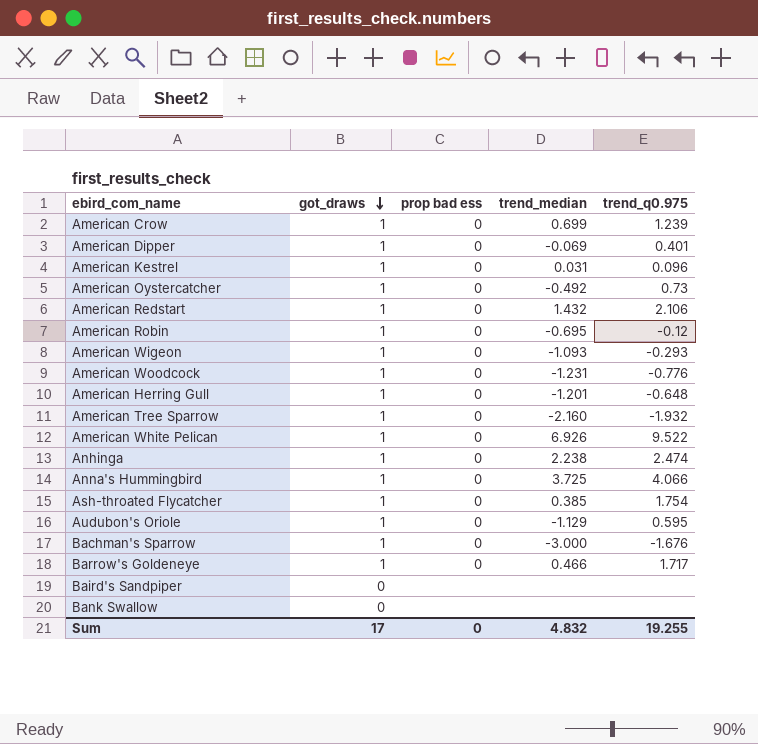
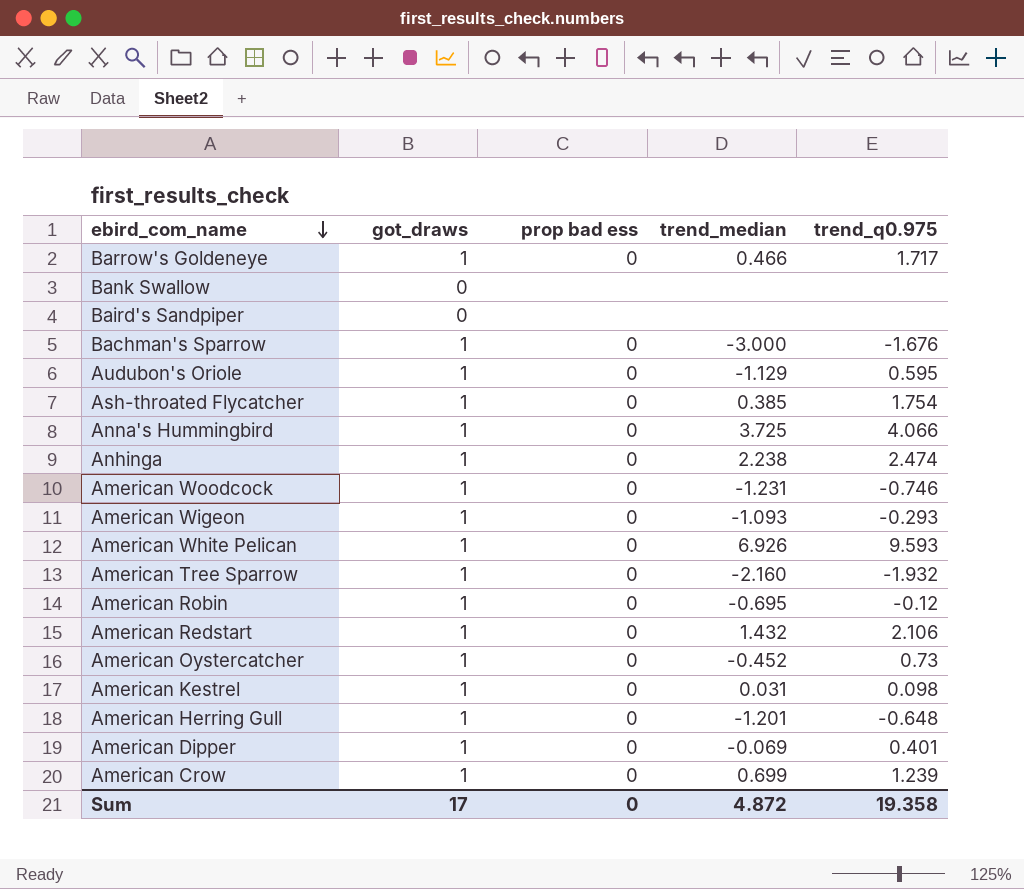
row order: got_draws descending -> ebird_com_name descending
American Woodcock | trend_q0.975: -0.776 -> -0.746
American White Pelican | trend_q0.975: 9.522 -> 9.593
American Oystercatcher | trend_median: -0.492 -> -0.452
American Kestrel | trend_q0.975: 0.096 -> 0.098
Sum | trend_median: 4.832 -> 4.872
Sum | trend_q0.975: 19.255 -> 19.358

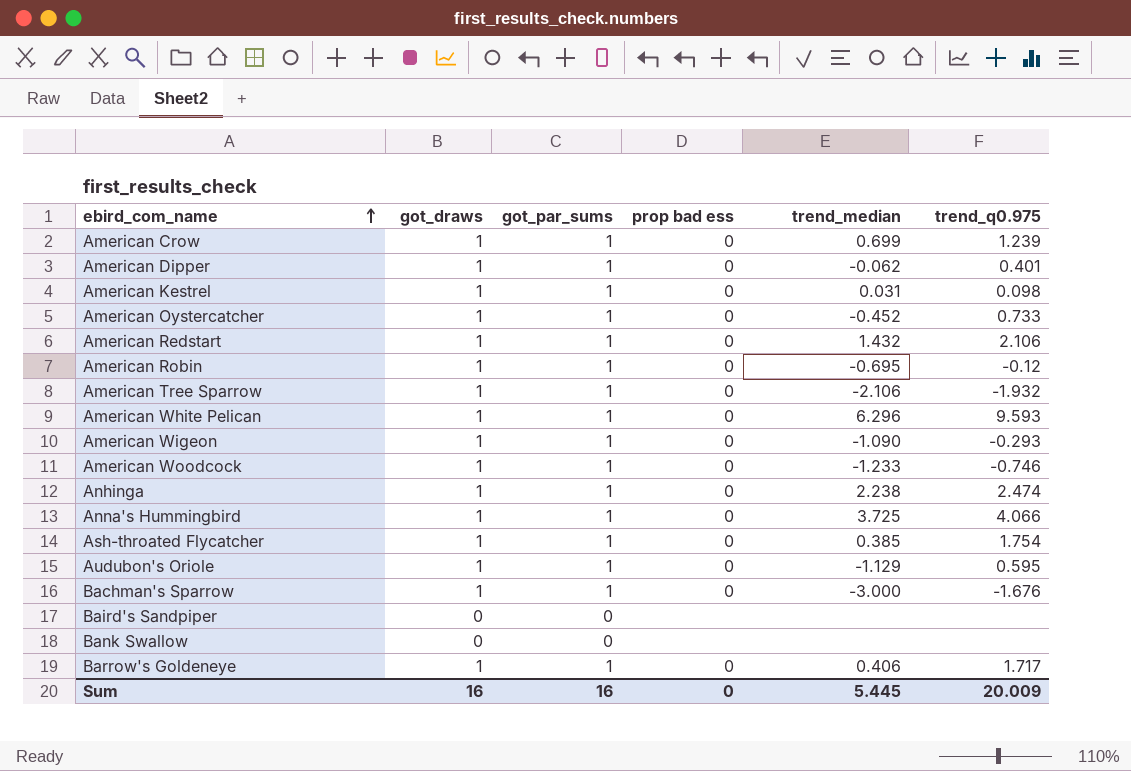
row order: ebird_com_name descending -> ebird_com_name ascending
column got_par_sums | position: none -> 3
row American Herring Gull: 1 | 0 | -1.201 | -0.648 -> none
American Dipper | trend_median: -0.069 -> -0.062
American Oystercatcher | trend_q0.975: 0.73 -> 0.733
American Tree Sparrow | trend_median: -2.160 -> -2.106
American White Pelican | trend_median: 6.926 -> 6.296
American Wigeon | trend_median: -1.093 -> -1.090
American Woodcock | trend_median: -1.231 -> -1.233
Barrow's Goldeneye | trend_median: 0.466 -> 0.406
Sum | got_draws: 17 -> 16
Sum | trend_median: 4.872 -> 5.445
Sum | trend_q0.975: 19.358 -> 20.009

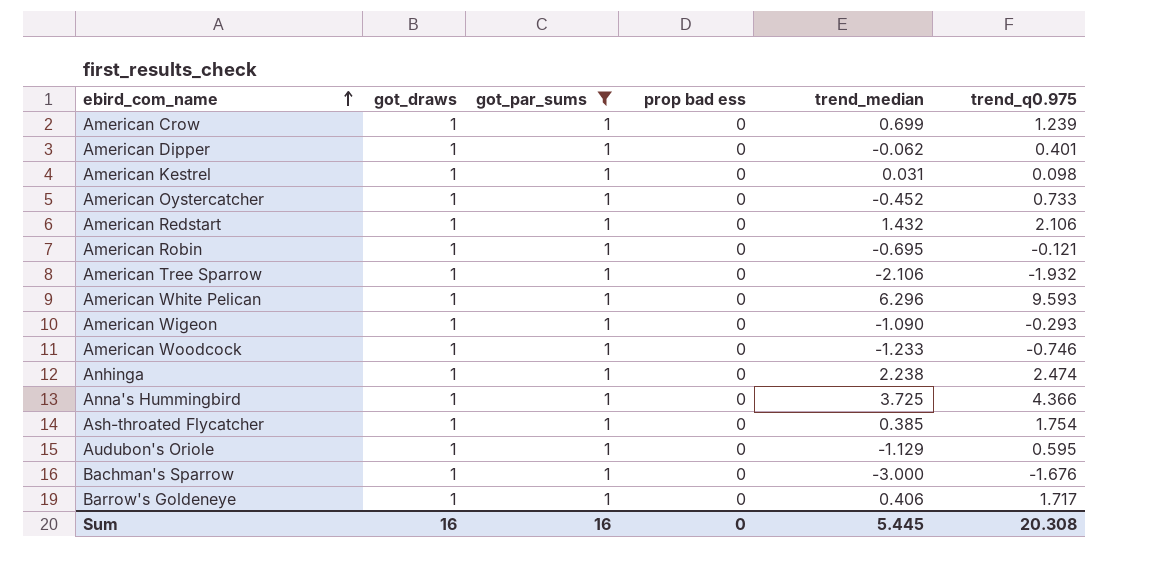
filter: none -> got_par_sums = 1
American Robin | trend_q0.975: -0.12 -> -0.121
Anna's Hummingbird | trend_q0.975: 4.066 -> 4.366
Sum | trend_q0.975: 20.009 -> 20.308

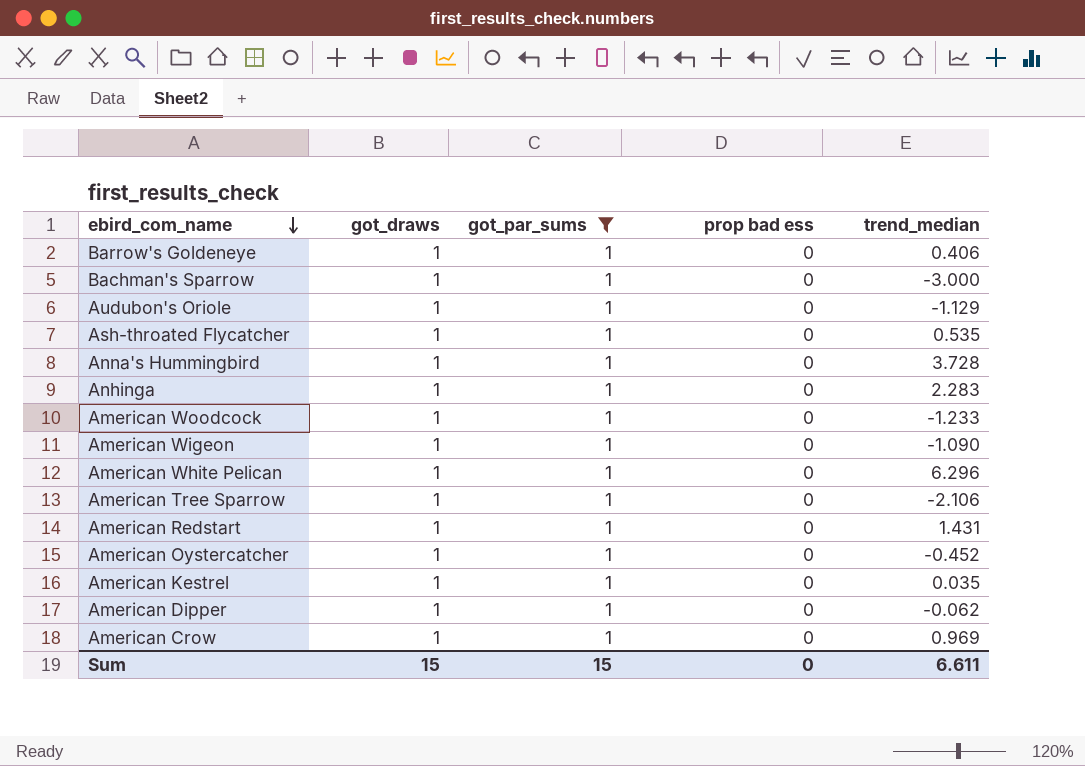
row order: ebird_com_name ascending -> ebird_com_name descending
column trend_q0.975 | position: 6 -> none
row American Robin: 1 | 1 | 0 | -0.695 | -0.121 -> none
Ash-throated Flycatcher | trend_median: 0.385 -> 0.535
Anna's Hummingbird | trend_median: 3.725 -> 3.728
Anhinga | trend_median: 2.238 -> 2.283
American Redstart | trend_median: 1.432 -> 1.431
American Kestrel | trend_median: 0.031 -> 0.035
American Crow | trend_median: 0.699 -> 0.969
Sum | got_draws: 16 -> 15
Sum | got_par_sums: 16 -> 15
Sum | trend_median: 5.445 -> 6.611

